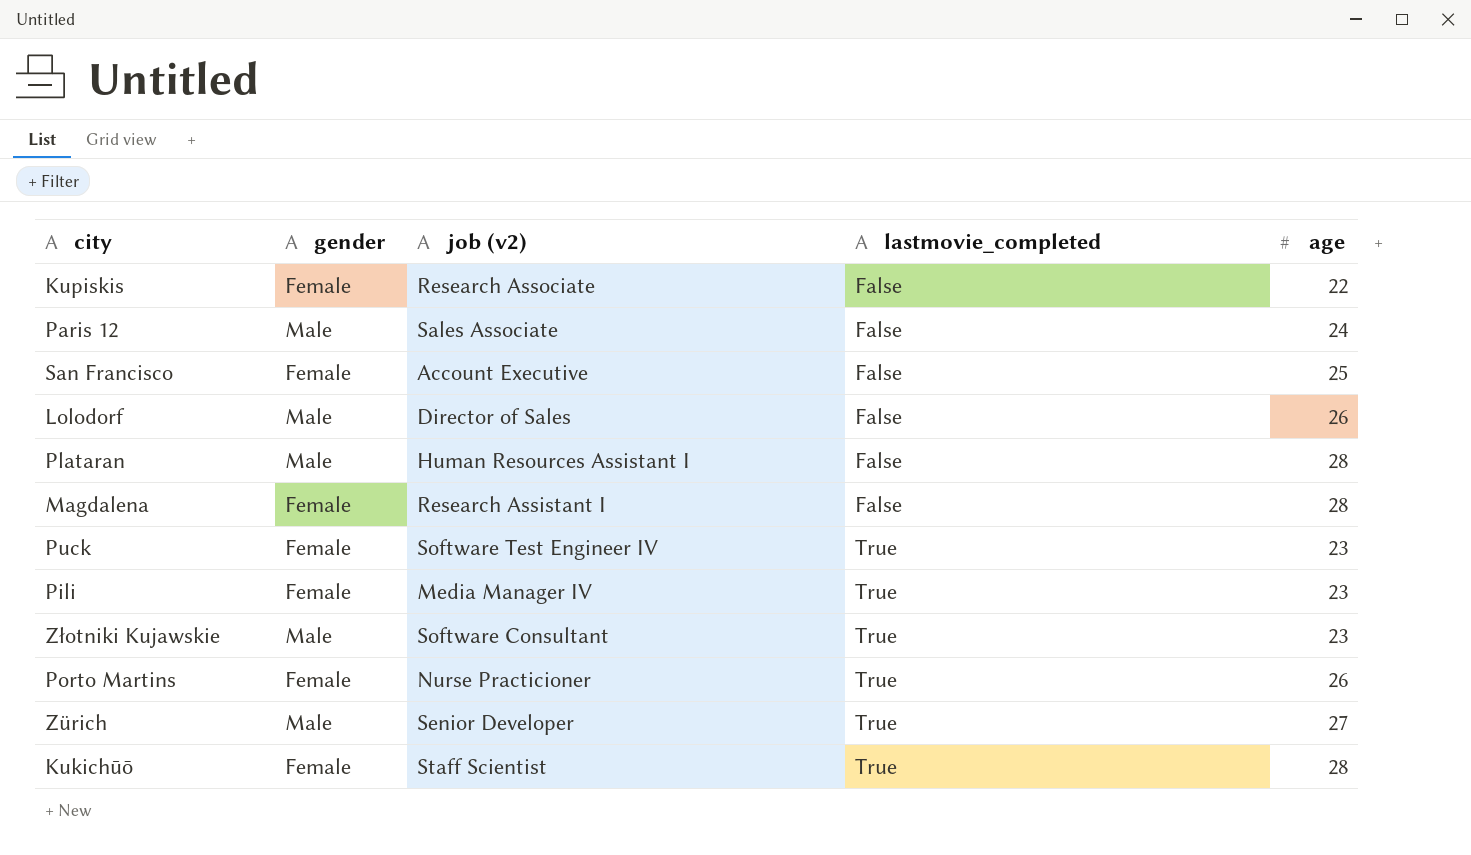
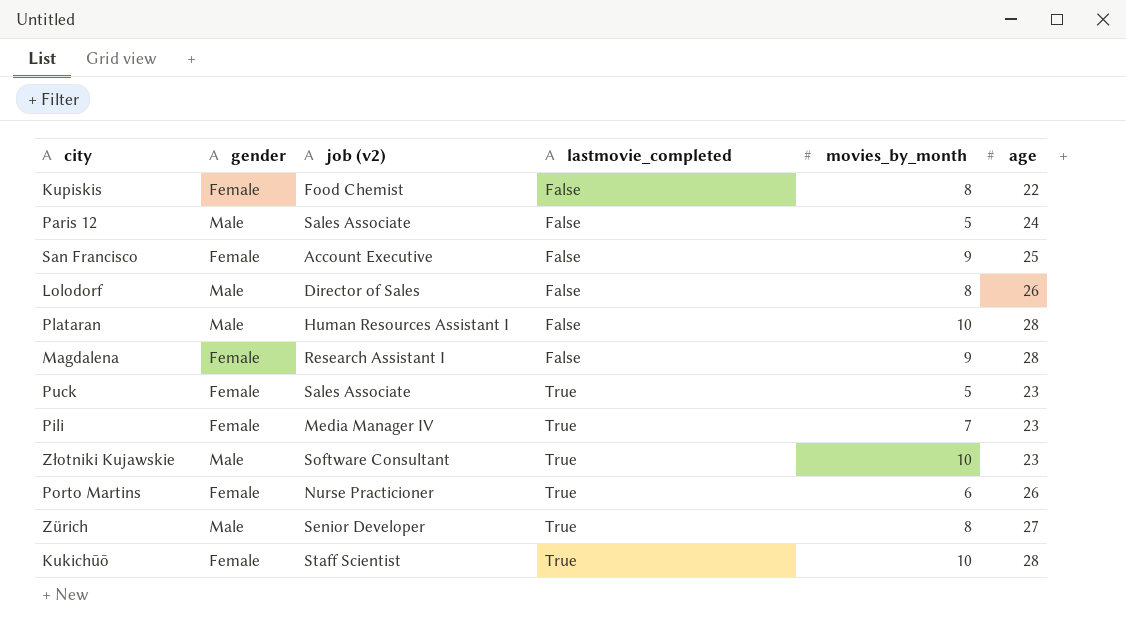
column movies_by_month | position: none -> 5
Kupiskis | job (v2): Research Associate -> Food Chemist
Puck | job (v2): Software Test Engineer IV -> Sales Associate

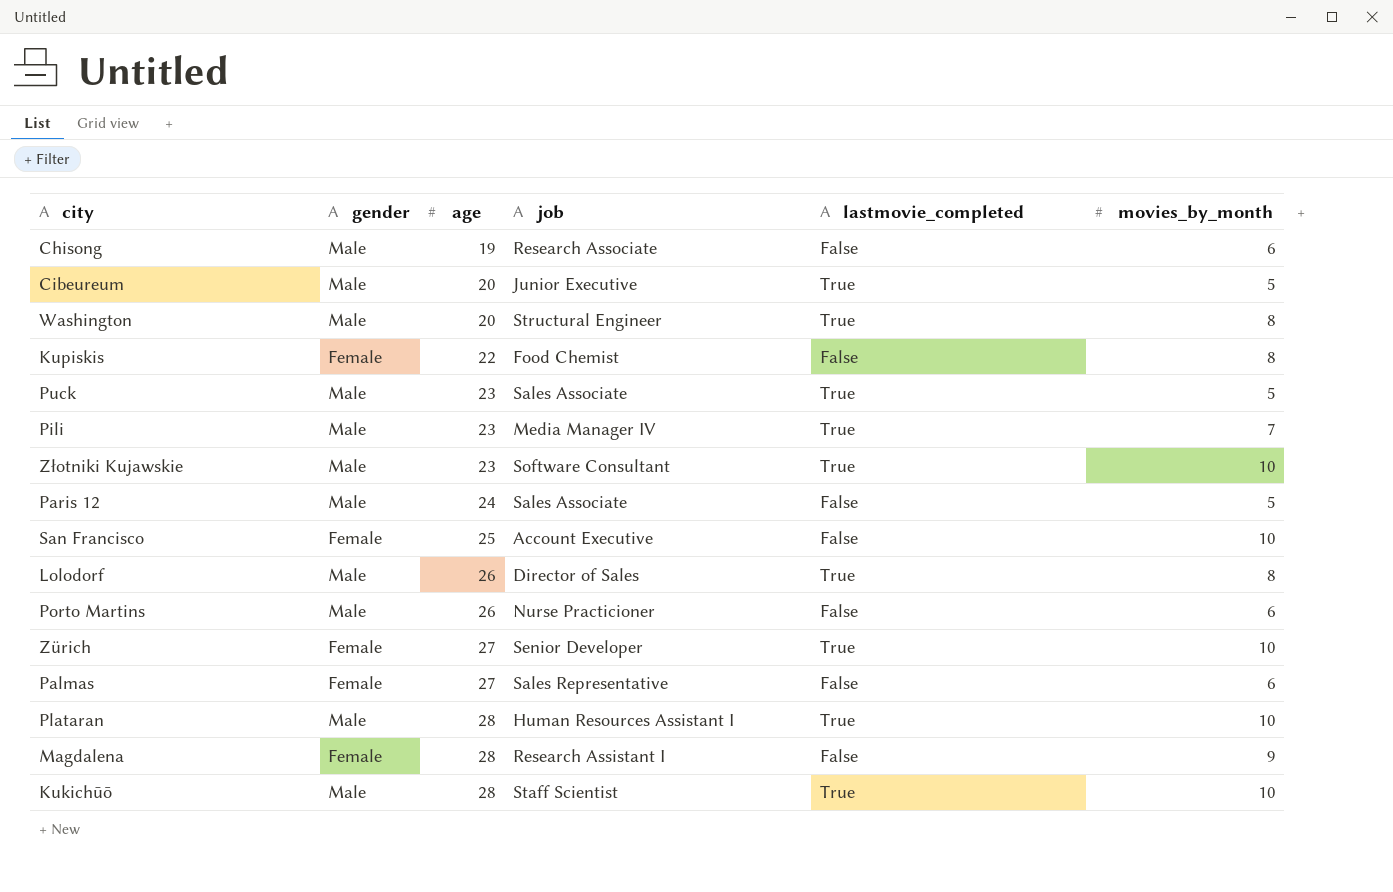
row order: lastmovie_completed ascending -> age ascending
column age | position: 6 -> 3
column name: job (v2) -> job
row Chisong: none -> Male | 19 | Research Associate | False | 6
row Cibeureum: none -> Male | 20 | Junior Executive | True | 5
row Washington: none -> Male | 20 | Structural Engineer | True | 8
Puck | gender: Female -> Male
Pili | gender: Female -> Male
San Francisco | movies_by_month: 9 -> 10
Lolodorf | lastmovie_completed: False -> True
Porto Martins | gender: Female -> Male
Porto Martins | lastmovie_completed: True -> False
Zürich | gender: Male -> Female
Zürich | movies_by_month: 8 -> 10
row Palmas: none -> Female | 27 | Sales Representative | False | 6
Plataran | lastmovie_completed: False -> True
Kukichūō | gender: Female -> Male

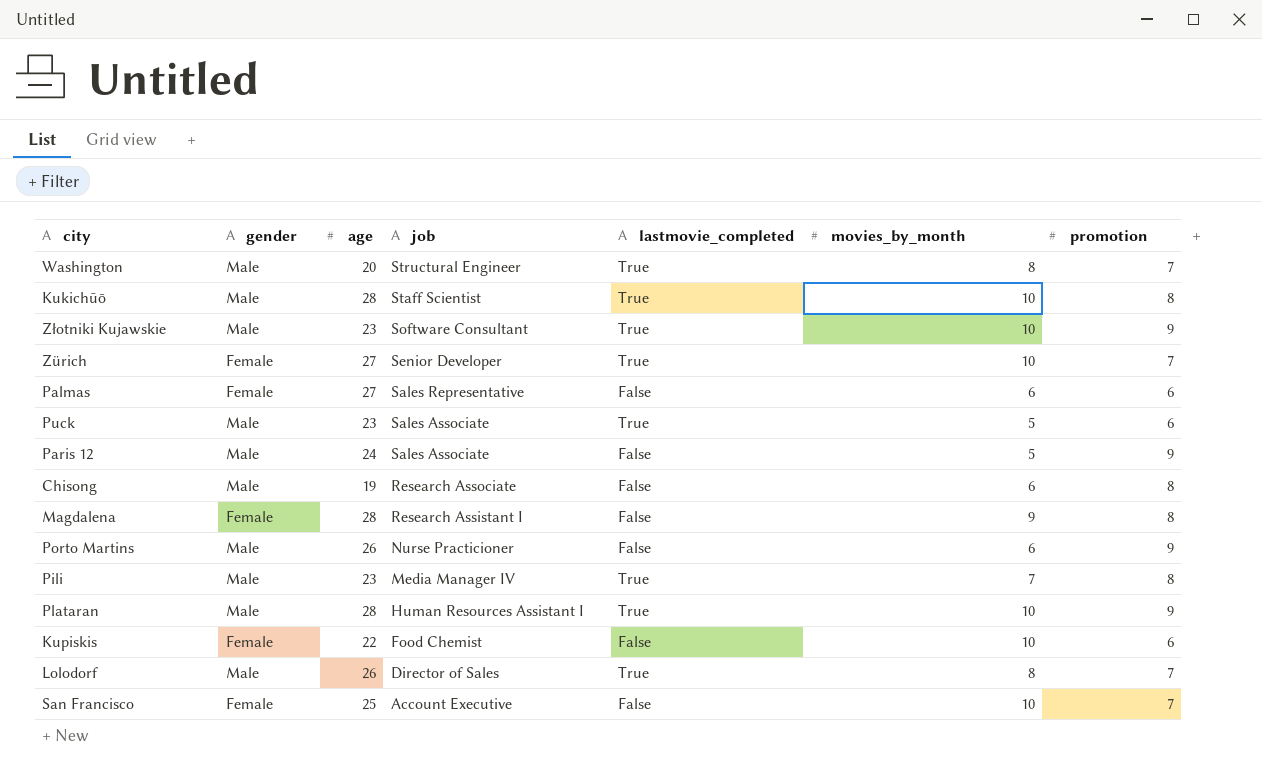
row order: age ascending -> job descending
column promotion | position: none -> 7
row Cibeureum: Male | 20 | Junior Executive | True | 5 -> none
Kupiskis | movies_by_month: 8 -> 10

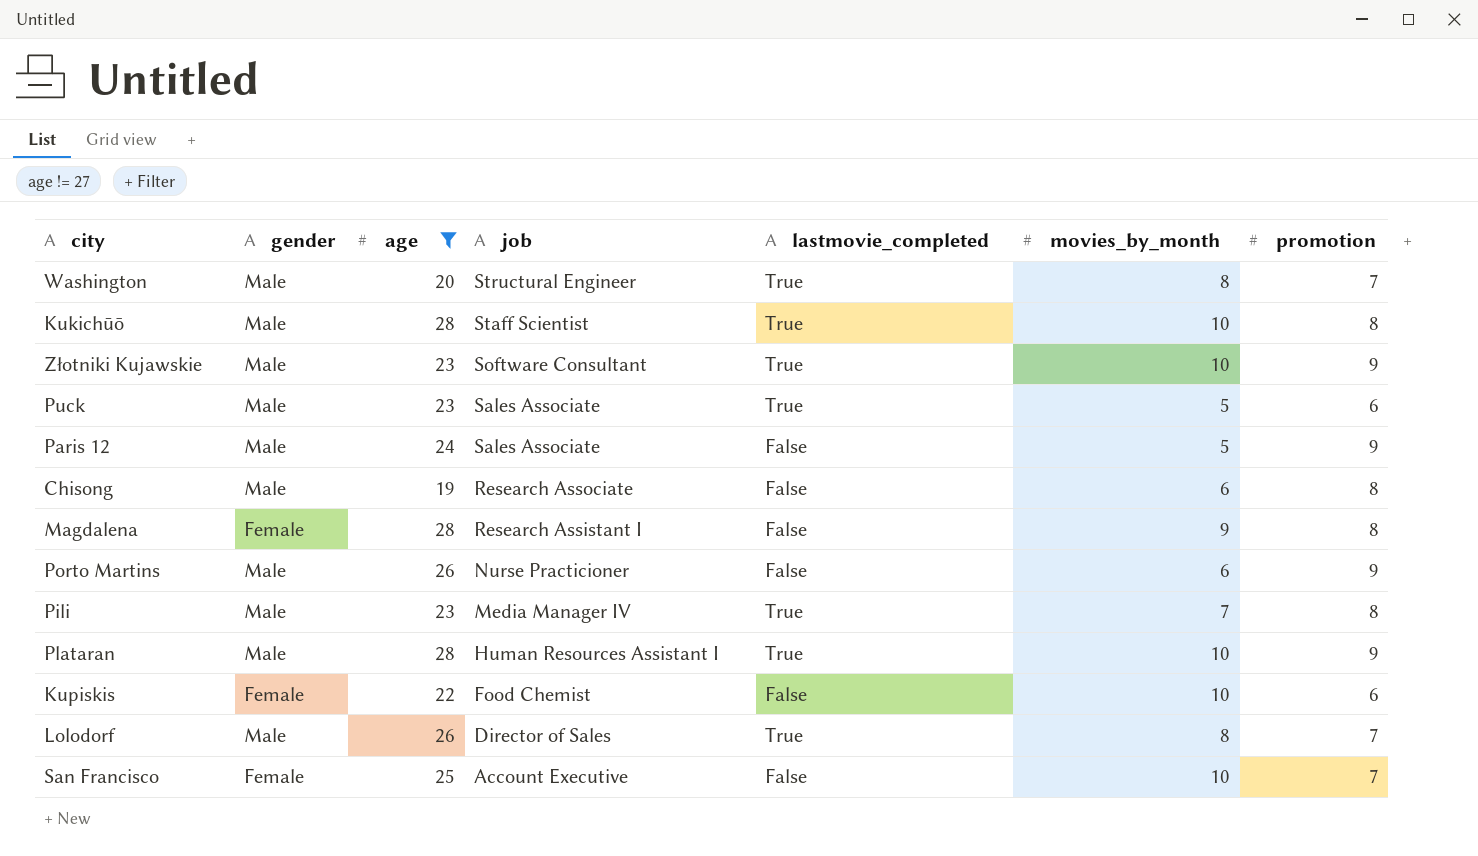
filter: none -> age != 27

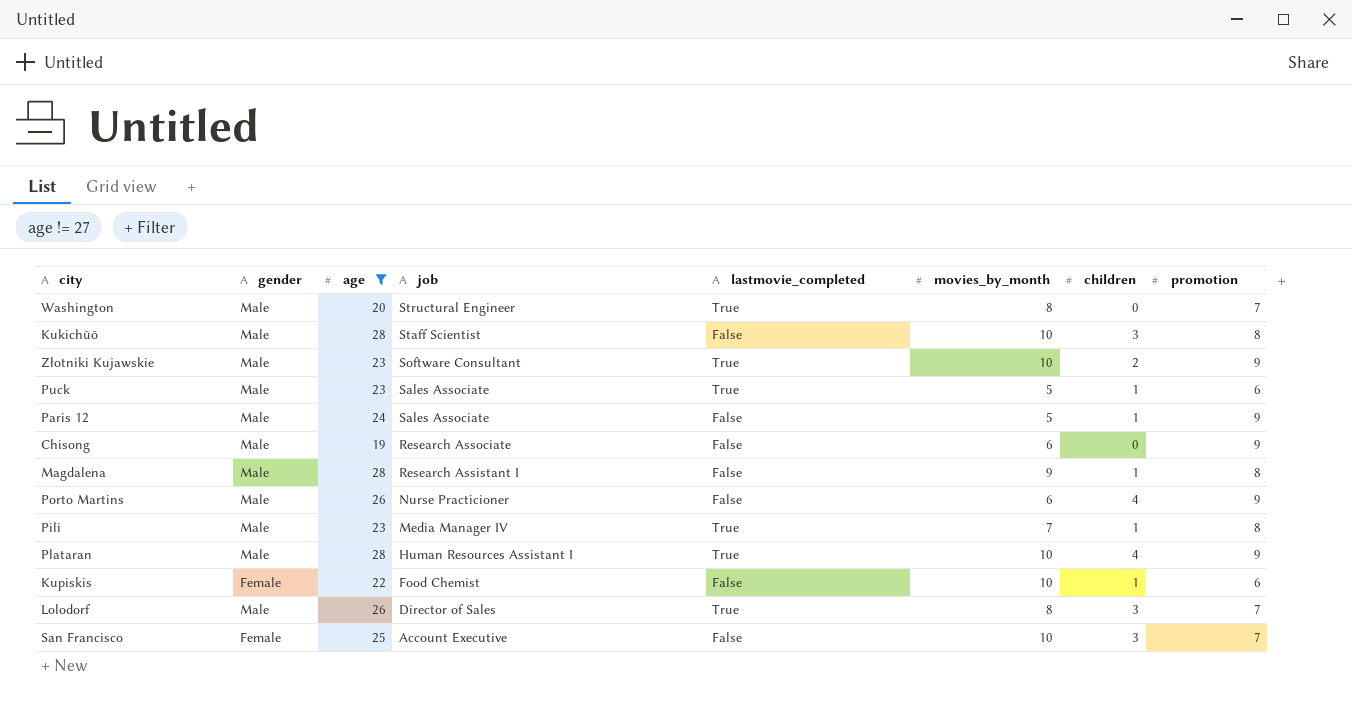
column children | position: none -> 7
Kukichūō | lastmovie_completed: True -> False
Chisong | promotion: 8 -> 9
Magdalena | gender: Female -> Male

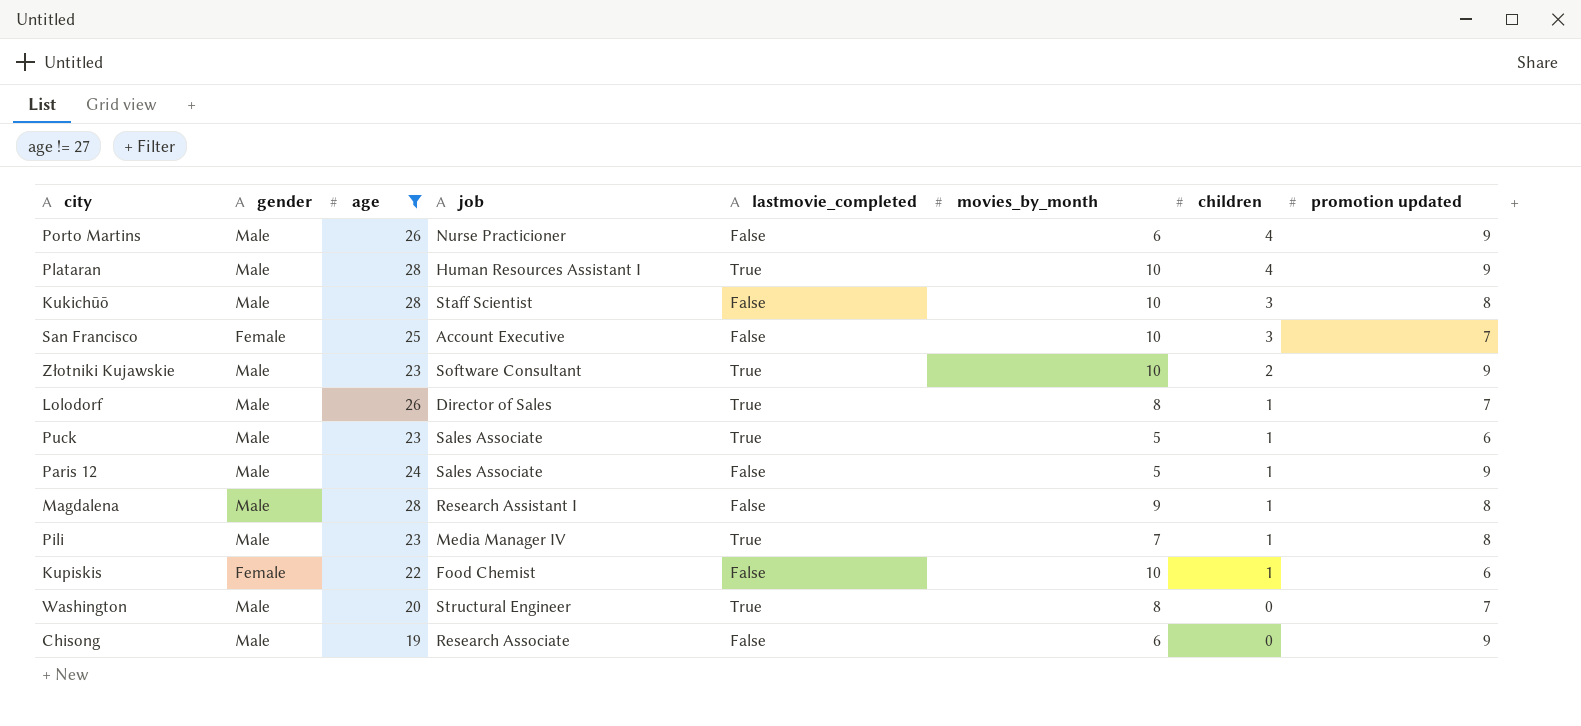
row order: job descending -> children descending
column name: promotion -> promotion updated
Lolodorf | children: 3 -> 1

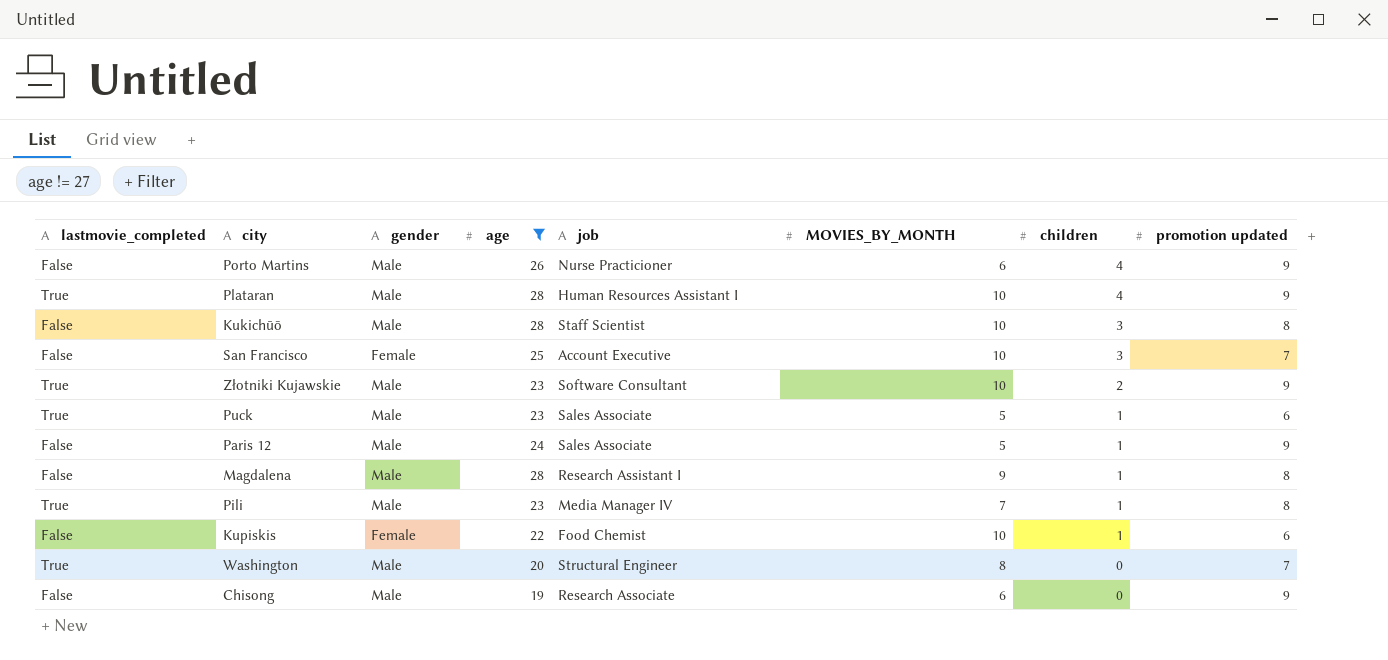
column lastmovie_completed | position: 5 -> 1
column name: movies_by_month -> MOVIES_BY_MONTH
row Lolodorf: Male | 26 | Director of Sales | True | 8 | 1 | 7 -> none

